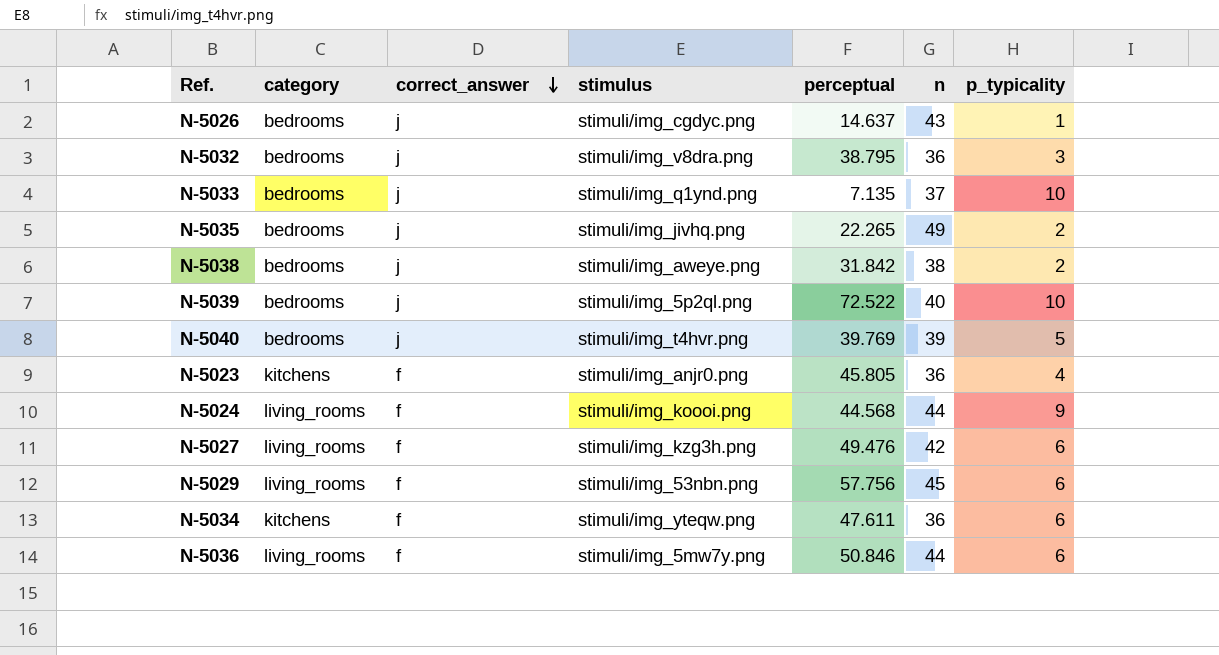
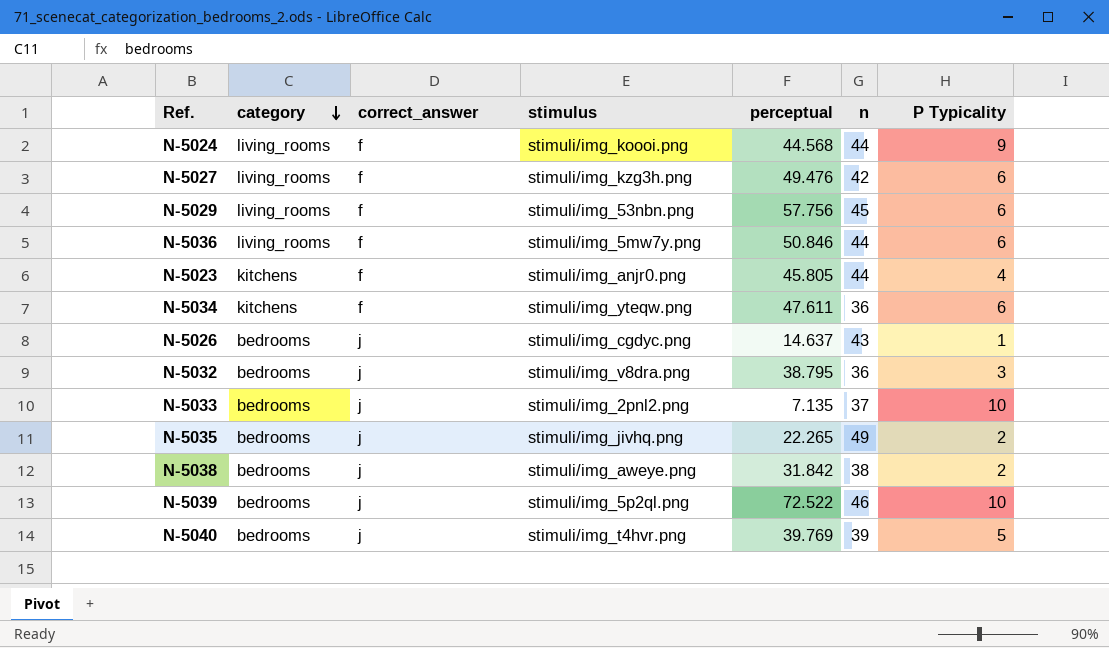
row order: correct_answer descending -> category descending
column name: p_typicality -> P Typicality
N-5023 | n: 36 -> 44
N-5033 | stimulus: stimuli/img_q1ynd.png -> stimuli/img_2pnl2.png
N-5039 | n: 40 -> 46

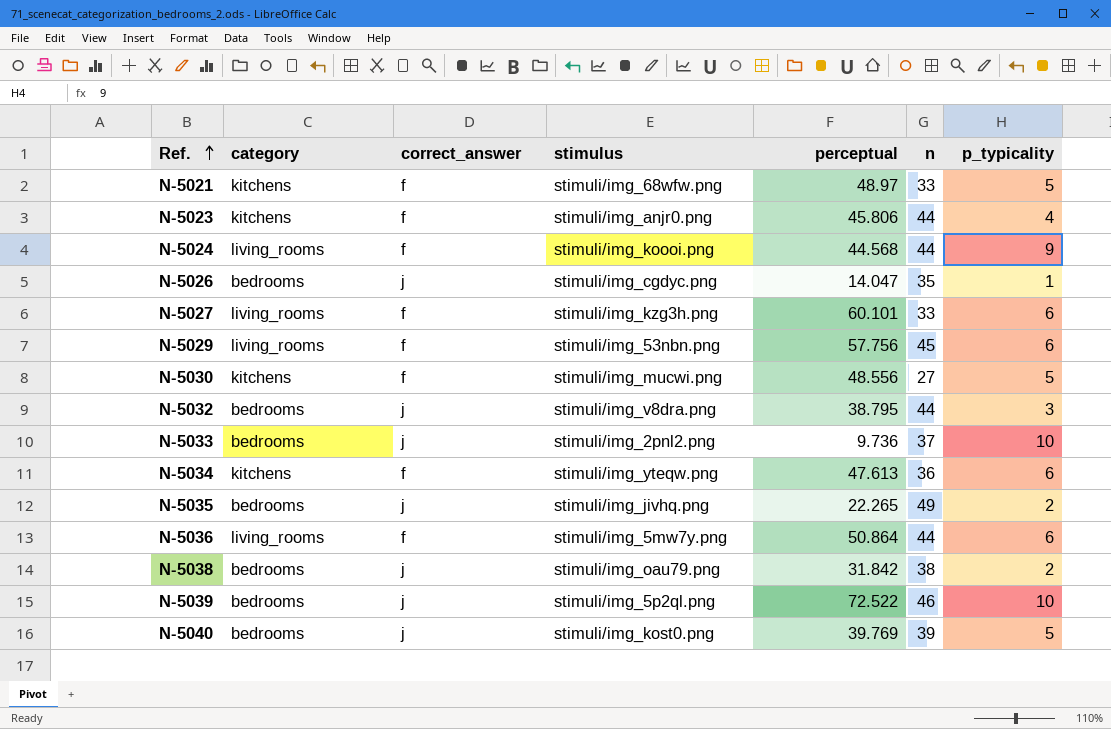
row order: category descending -> Ref. ascending
column name: P Typicality -> p_typicality
row N-5021: none -> kitchens | f | stimuli/img_68wfw.png | 48.97 | 33 | 5
N-5023 | perceptual: 45.805 -> 45.806
N-5026 | perceptual: 14.637 -> 14.047
N-5026 | n: 43 -> 35
N-5027 | perceptual: 49.476 -> 60.101
N-5027 | n: 42 -> 33
row N-5030: none -> kitchens | f | stimuli/img_mucwi.png | 48.556 | 27 | 5
N-5032 | n: 36 -> 44
N-5033 | perceptual: 7.135 -> 9.736
N-5034 | perceptual: 47.611 -> 47.613
N-5036 | perceptual: 50.846 -> 50.864
N-5038 | stimulus: stimuli/img_aweye.png -> stimuli/img_oau79.png
N-5040 | stimulus: stimuli/img_t4hvr.png -> stimuli/img_kost0.png

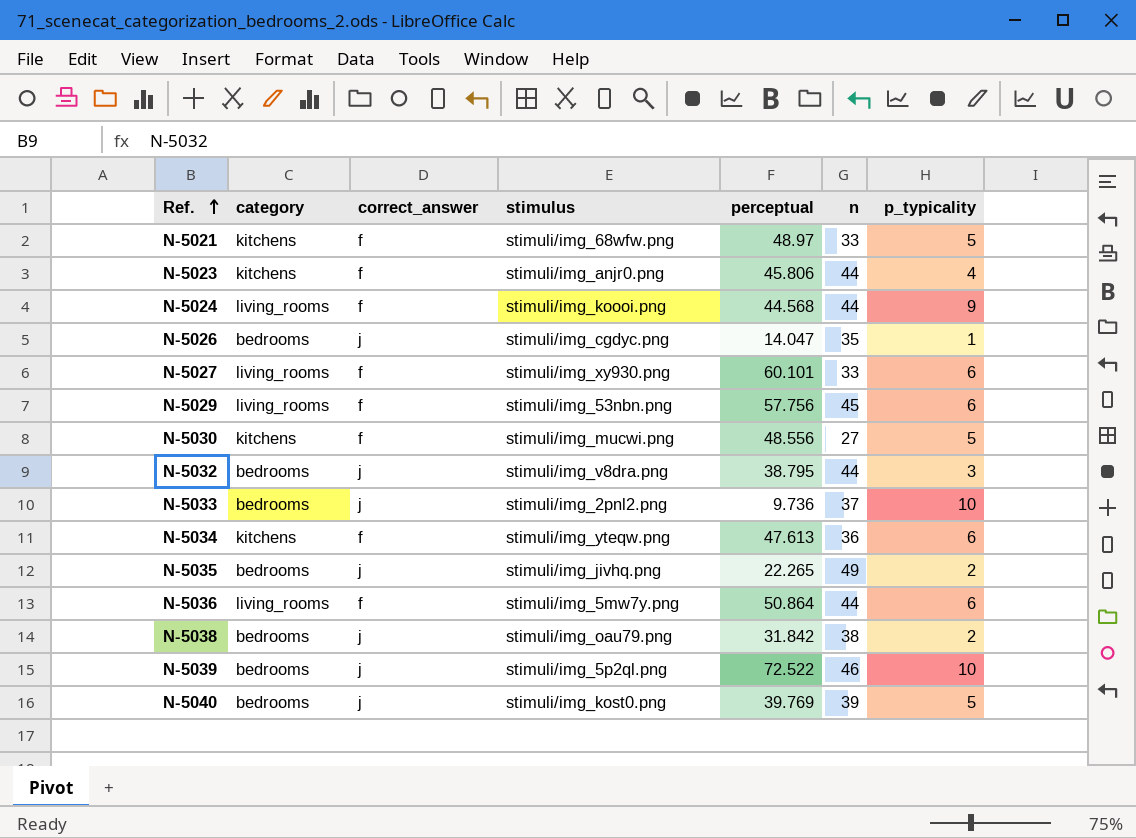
N-5027 | stimulus: stimuli/img_kzg3h.png -> stimuli/img_xy930.png

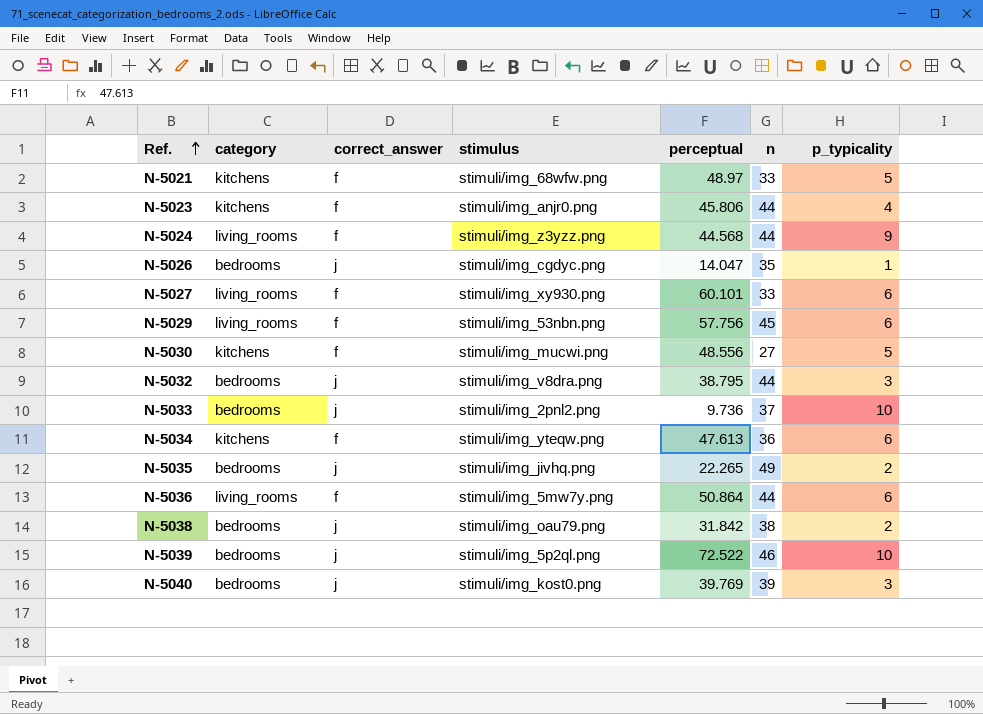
N-5024 | stimulus: stimuli/img_koooi.png -> stimuli/img_z3yzz.png
N-5040 | p_typicality: 5 -> 3

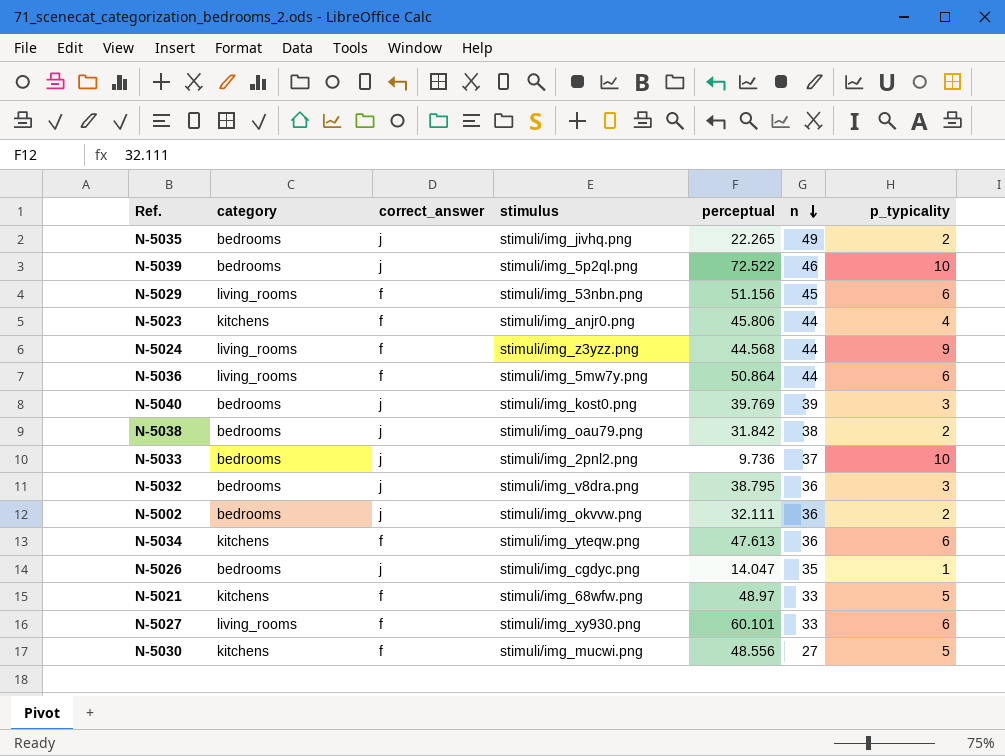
row order: Ref. ascending -> n descending
N-5029 | perceptual: 57.756 -> 51.156
N-5032 | n: 44 -> 36
row N-5002: none -> bedrooms | j | stimuli/img_okvvw.png | 32.111 | 36 | 2

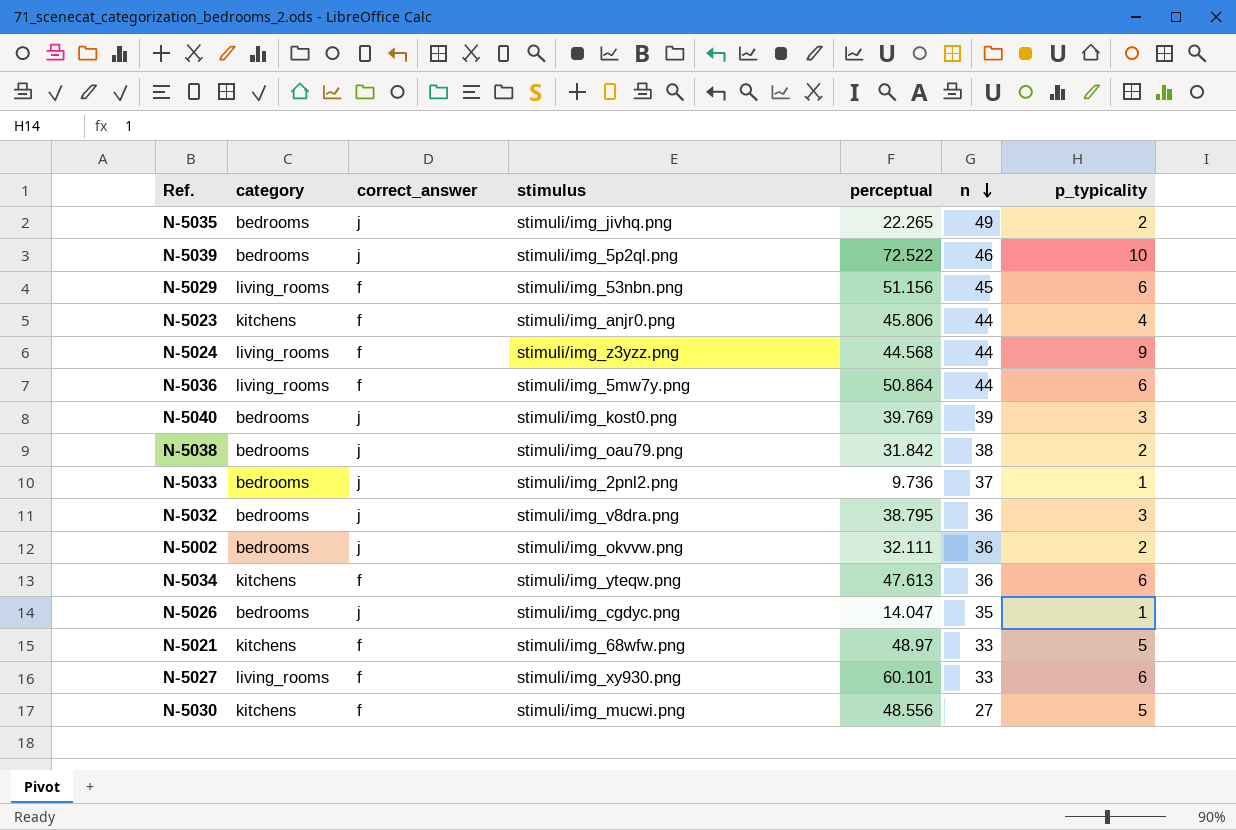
N-5033 | p_typicality: 10 -> 1

